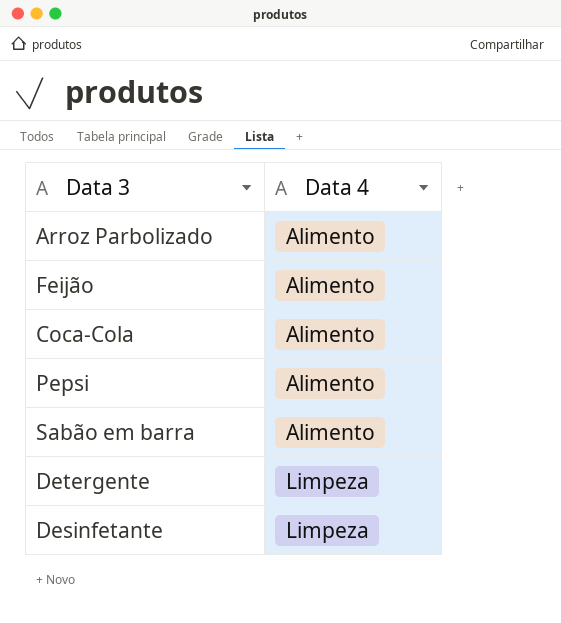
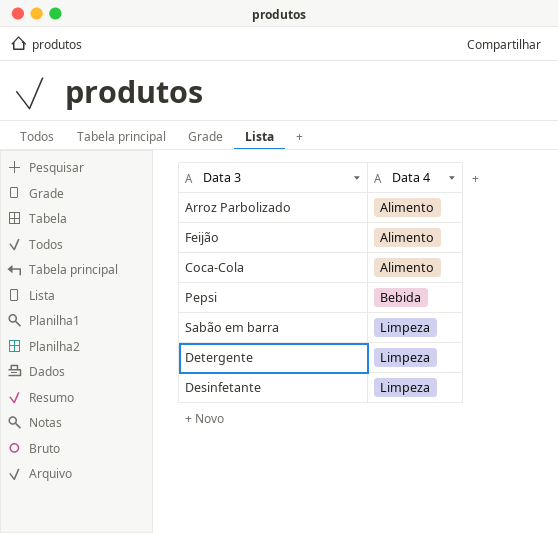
Pepsi | Data 4: Alimento -> Bebida
Sabão em barra | Data 4: Alimento -> Limpeza

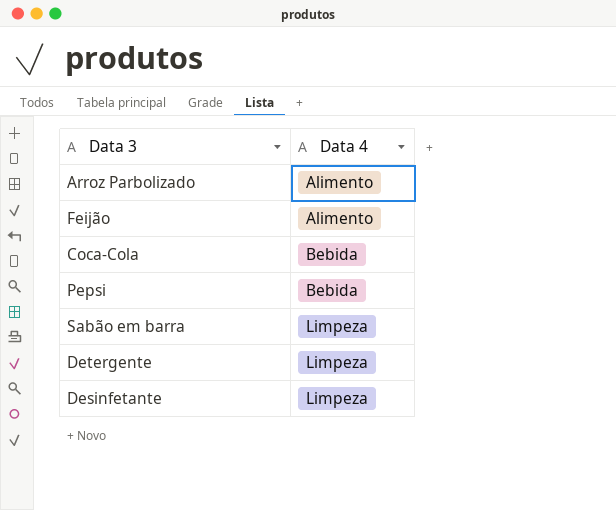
Coca-Cola | Data 4: Alimento -> Bebida

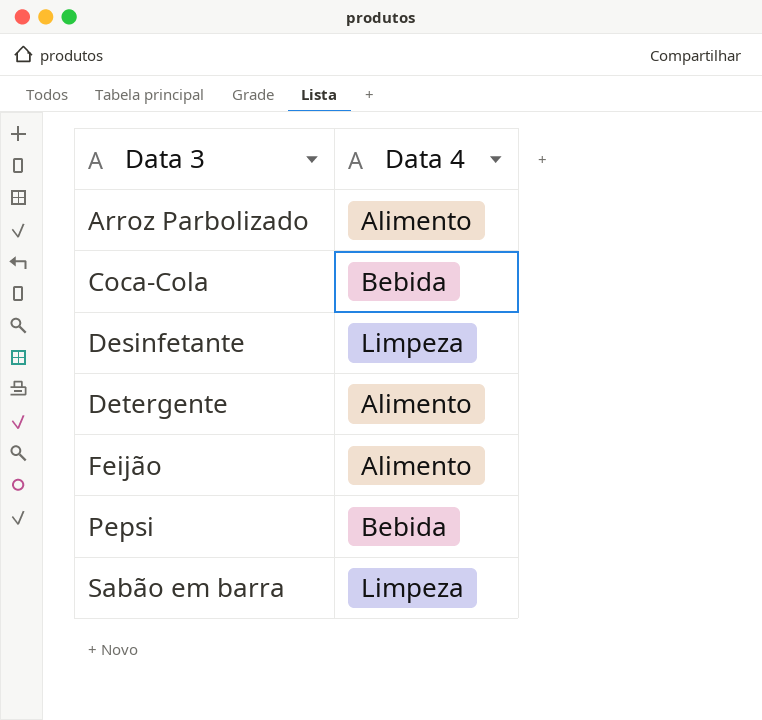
row order: Data 4 ascending -> Data 3 ascending
Detergente | Data 4: Limpeza -> Alimento

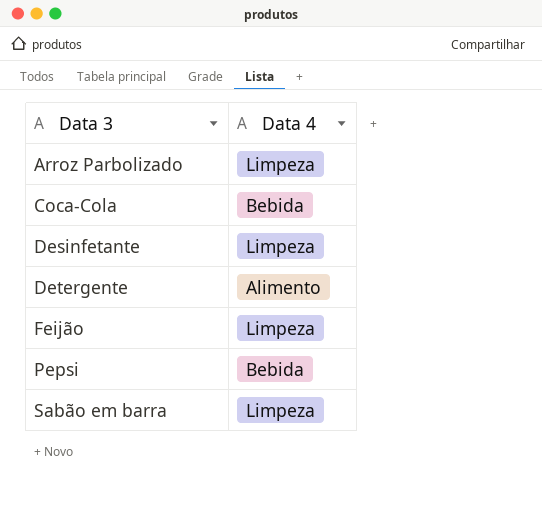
Arroz Parbolizado | Data 4: Alimento -> Limpeza
Feijão | Data 4: Alimento -> Limpeza

